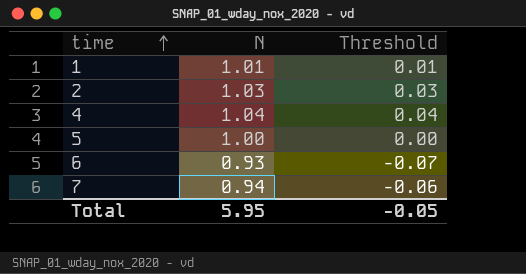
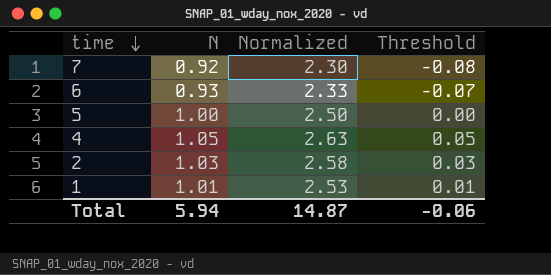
row order: time ascending -> time descending
column Normalized | formula: none -> [N] * 2.5
7 | N: 0.94 -> 0.92
7 | Threshold: -0.06 -> -0.08
4 | N: 1.04 -> 1.05
4 | Threshold: 0.04 -> 0.05
Total | N: 5.95 -> 5.94
Total | Threshold: -0.05 -> -0.06

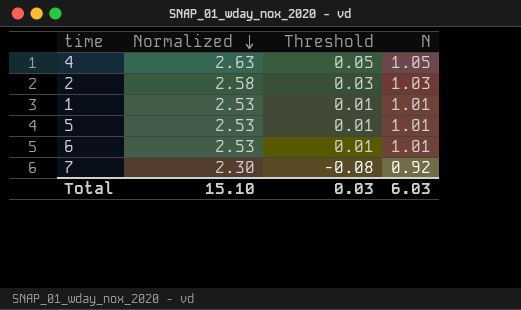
row order: time descending -> Normalized descending
column N | position: 2 -> 4
5 | Normalized: 2.50 -> 2.53
5 | Threshold: 0.00 -> 0.01
5 | N: 1.00 -> 1.01
6 | Normalized: 2.33 -> 2.53
6 | Threshold: -0.07 -> 0.01
6 | N: 0.93 -> 1.01
Total | Normalized: 14.87 -> 15.10
Total | Threshold: -0.06 -> 0.03
Total | N: 5.94 -> 6.03

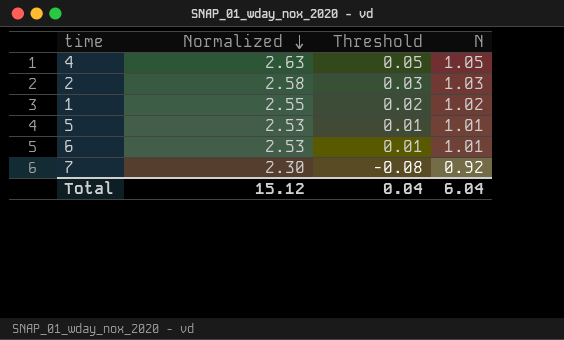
1 | Normalized: 2.53 -> 2.55
1 | Threshold: 0.01 -> 0.02
1 | N: 1.01 -> 1.02
Total | Normalized: 15.10 -> 15.12
Total | Threshold: 0.03 -> 0.04
Total | N: 6.03 -> 6.04

